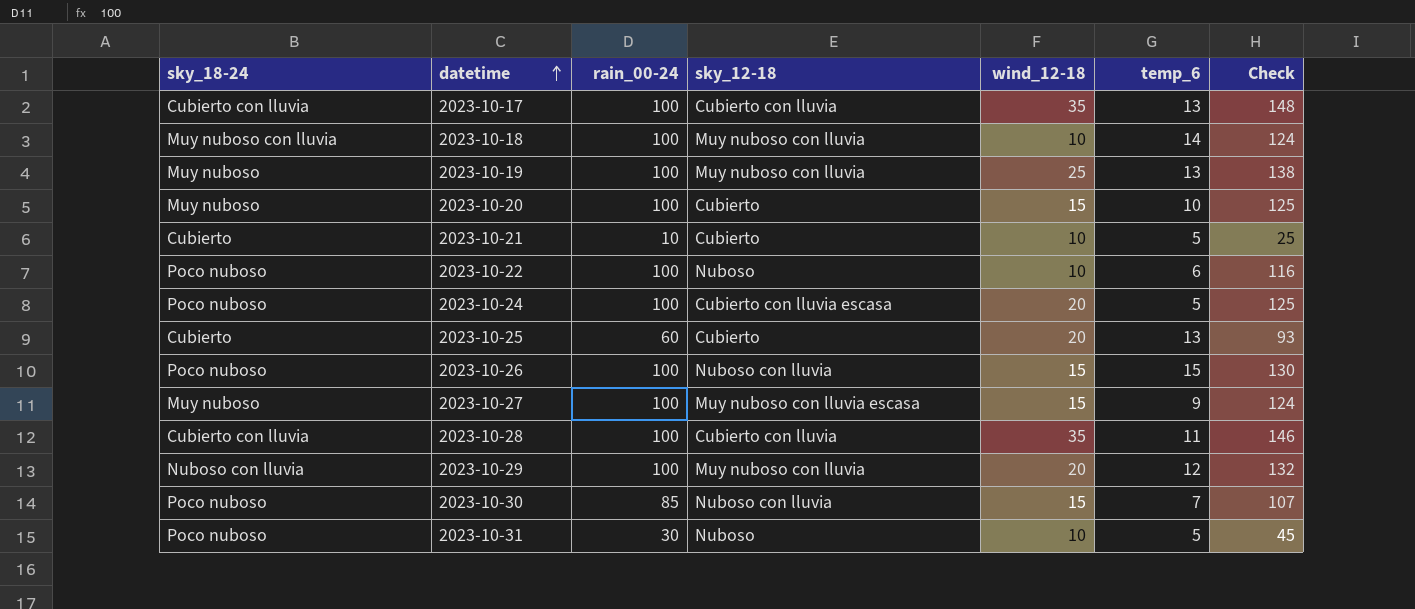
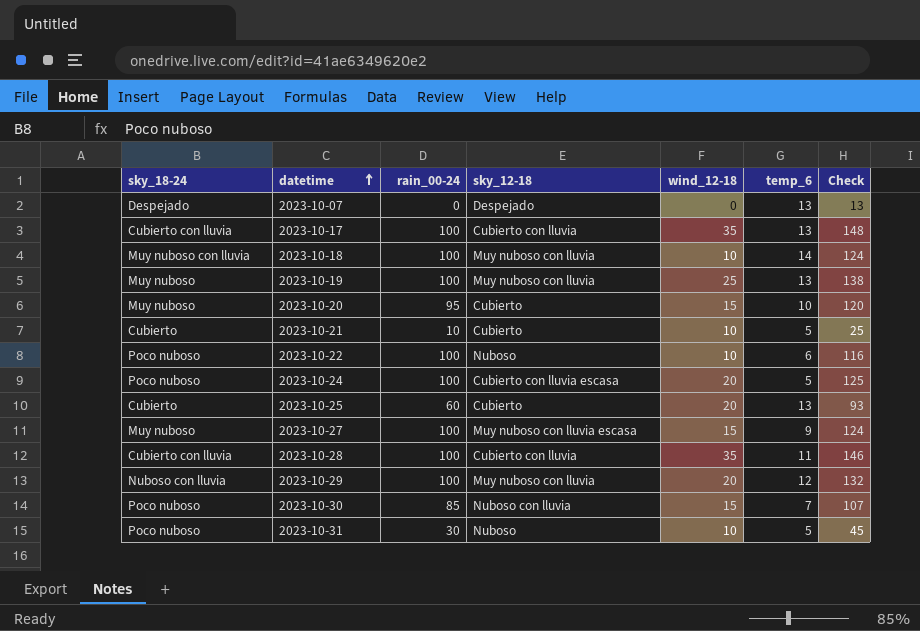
row 2023-10-26: Poco nuboso | 100 | Nuboso con lluvia | 15 | 15 | 130 -> none
row 2023-10-07: none -> Despejado | 0 | Despejado | 0 | 13 | 13
2023-10-20 | rain_00-24: 100 -> 95
2023-10-20 | Check: 125 -> 120

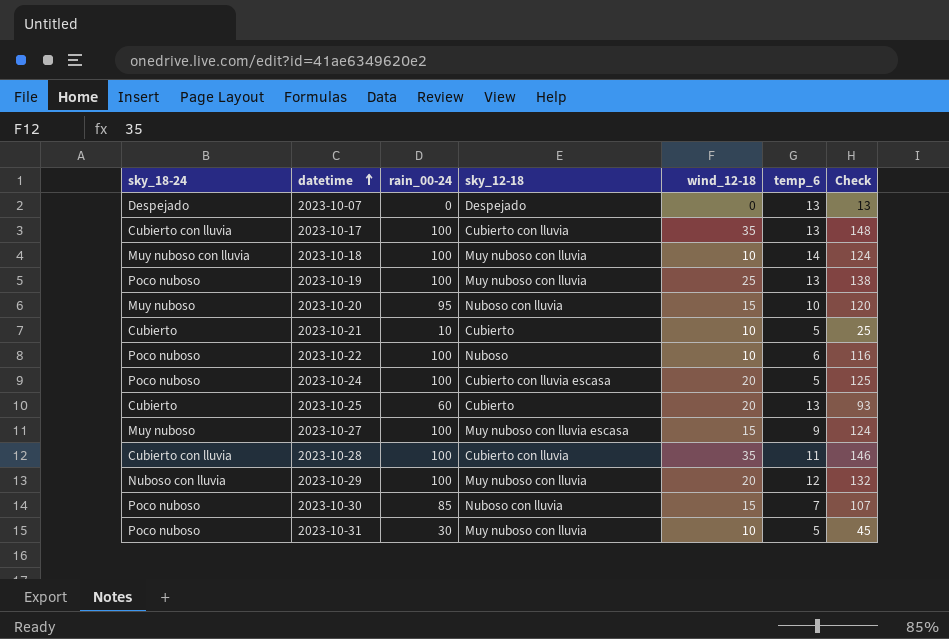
2023-10-19 | sky_18-24: Muy nuboso -> Poco nuboso
2023-10-20 | sky_12-18: Cubierto -> Nuboso con lluvia
2023-10-31 | sky_12-18: Nuboso -> Muy nuboso con lluvia

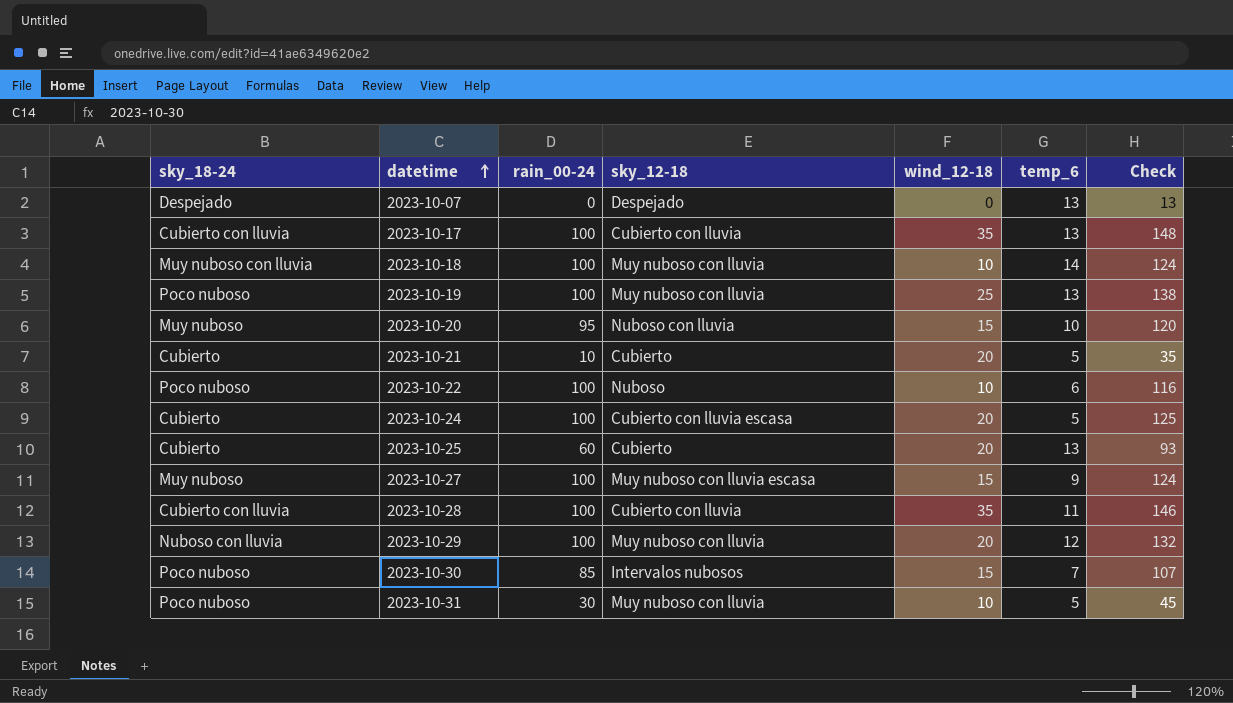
2023-10-21 | wind_12-18: 10 -> 20
2023-10-21 | Check: 25 -> 35
2023-10-24 | sky_18-24: Poco nuboso -> Cubierto
2023-10-30 | sky_12-18: Nuboso con lluvia -> Intervalos nubosos

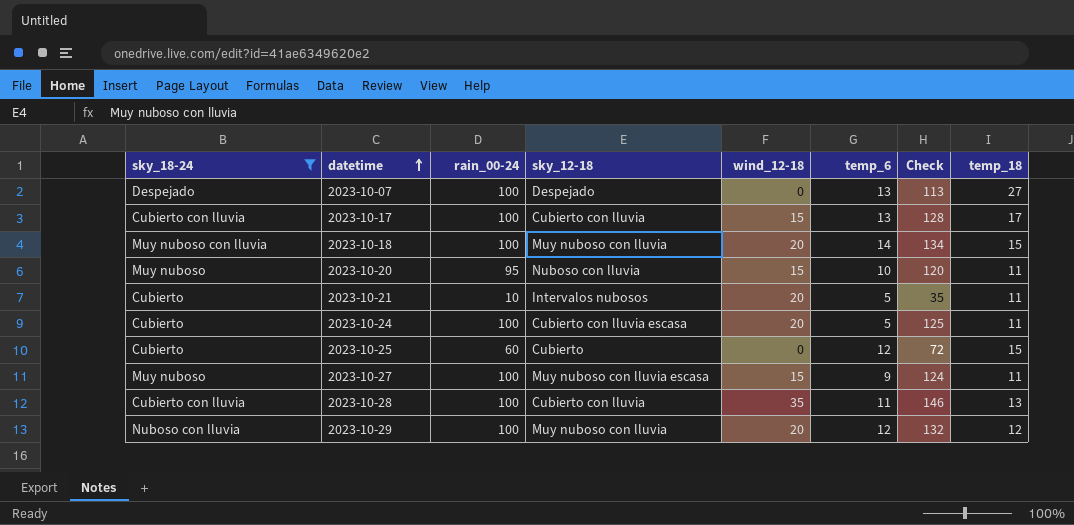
filter: none -> sky_18-24 != Poco nuboso
column temp_18 | position: none -> 8
2023-10-07 | rain_00-24: 0 -> 100
2023-10-07 | Check: 13 -> 113
2023-10-17 | wind_12-18: 35 -> 15
2023-10-17 | Check: 148 -> 128
2023-10-18 | wind_12-18: 10 -> 20
2023-10-18 | Check: 124 -> 134
2023-10-21 | sky_12-18: Cubierto -> Intervalos nubosos
2023-10-25 | wind_12-18: 20 -> 0
2023-10-25 | temp_6: 13 -> 12
2023-10-25 | Check: 93 -> 72

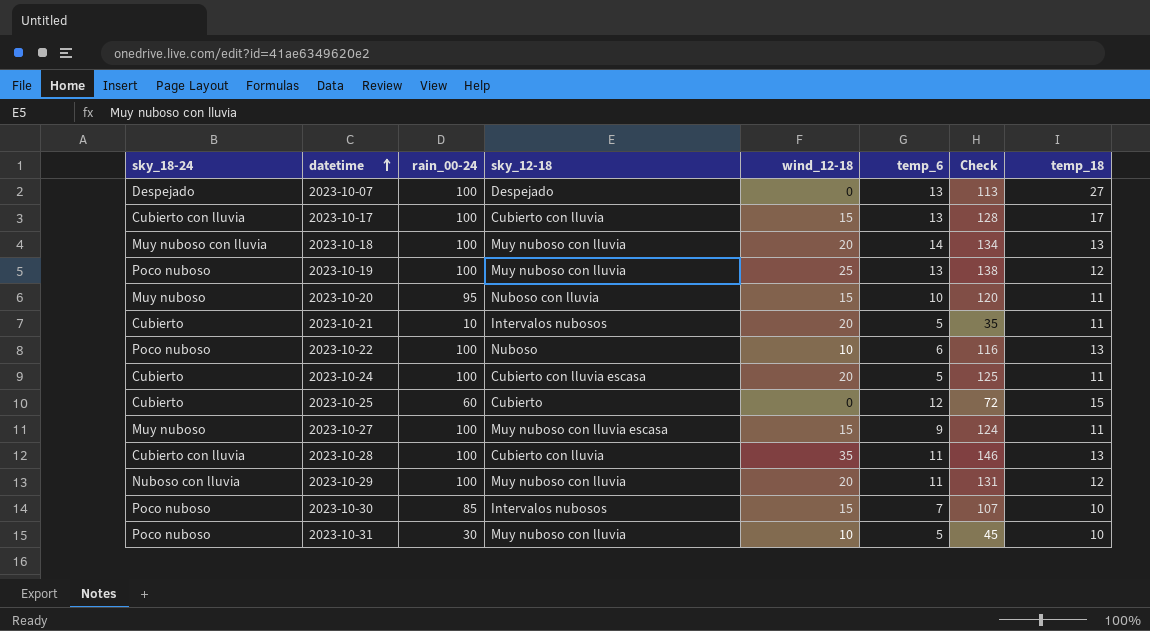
filter: sky_18-24 != Poco nuboso -> none
2023-10-18 | temp_18: 15 -> 13
2023-10-29 | temp_6: 12 -> 11
2023-10-29 | Check: 132 -> 131

